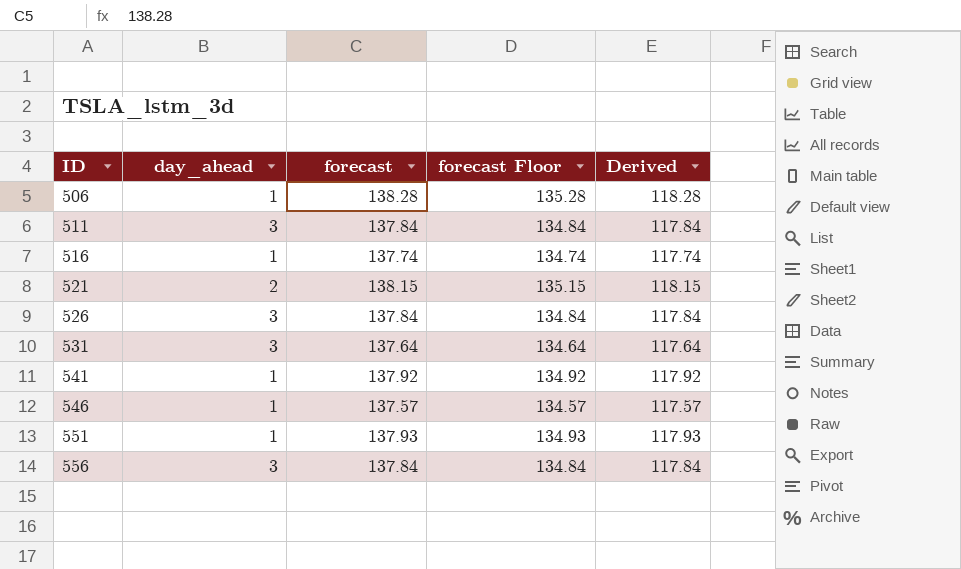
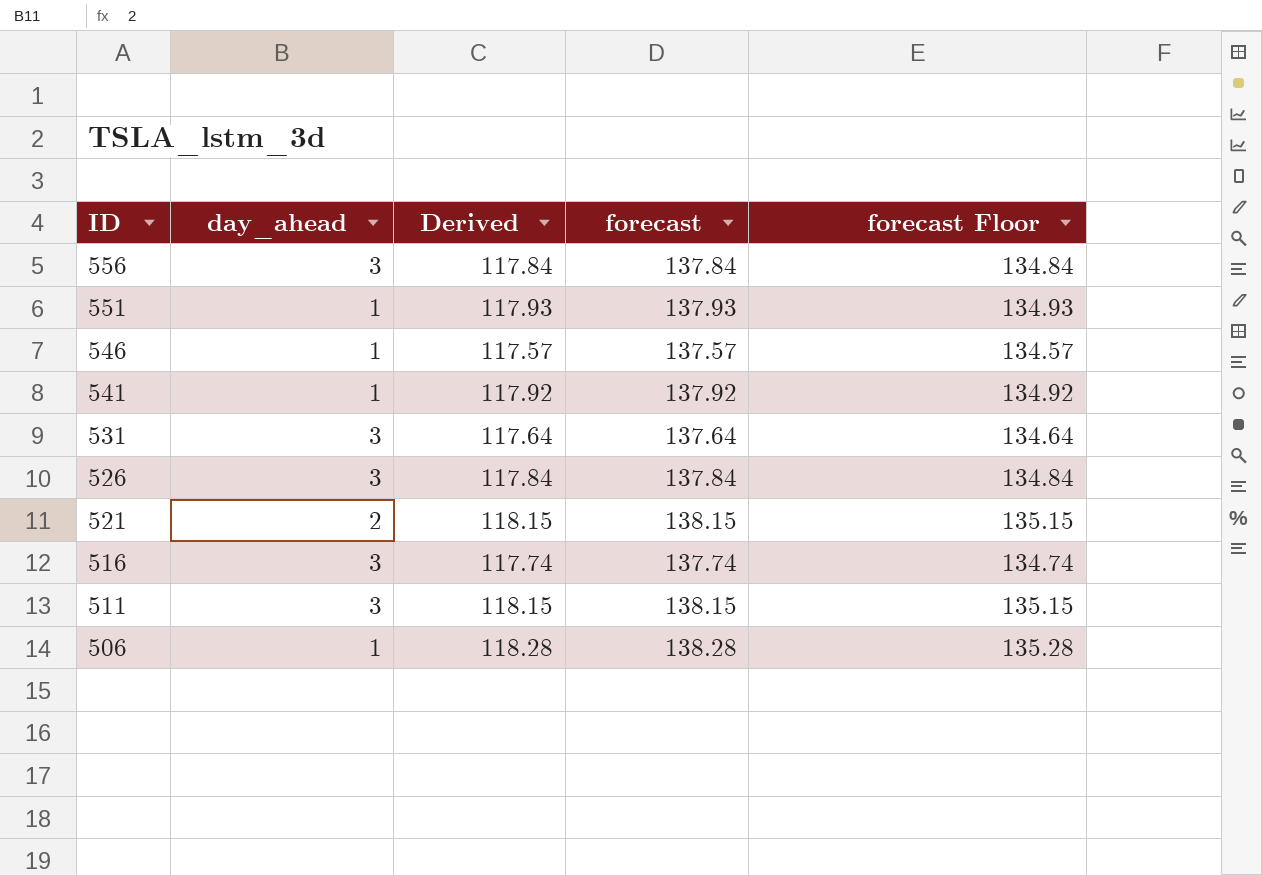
row order: ID ascending -> ID descending
column Derived | position: 5 -> 3
516 | day_ahead: 1 -> 3
511 | Derived: 117.84 -> 118.15
511 | forecast: 137.84 -> 138.15
511 | forecast Floor: 134.84 -> 135.15

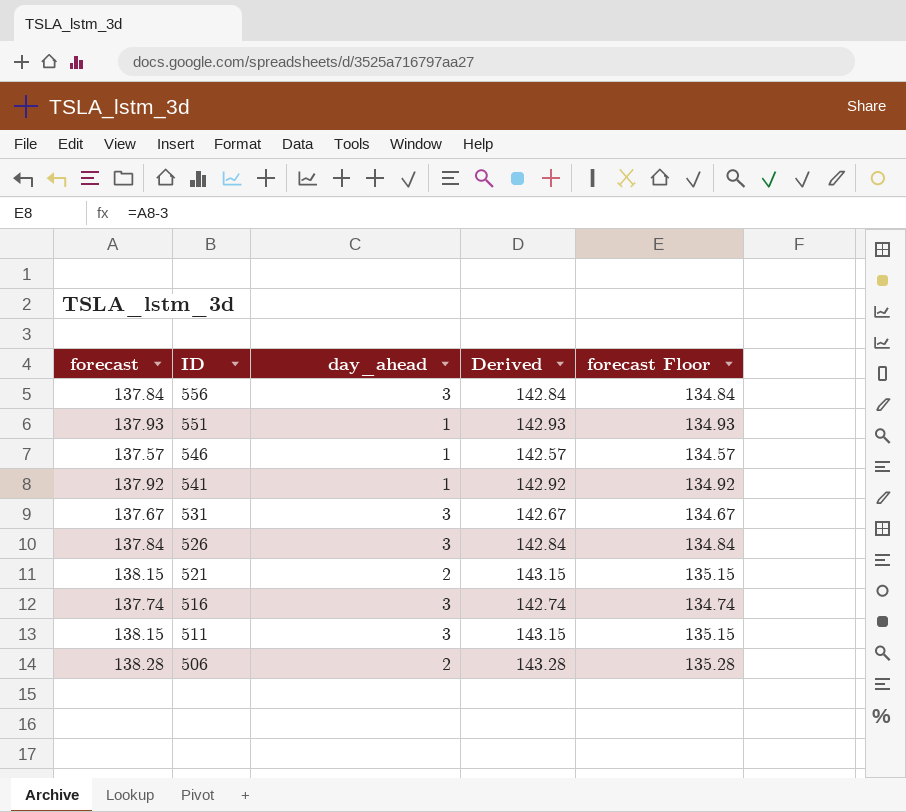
column forecast | position: 4 -> 1
column Derived | formula: [forecast] - 20 -> [forecast] + 5
531 | forecast: 137.64 -> 137.67
531 | forecast Floor: 134.64 -> 134.67
506 | day_ahead: 1 -> 2

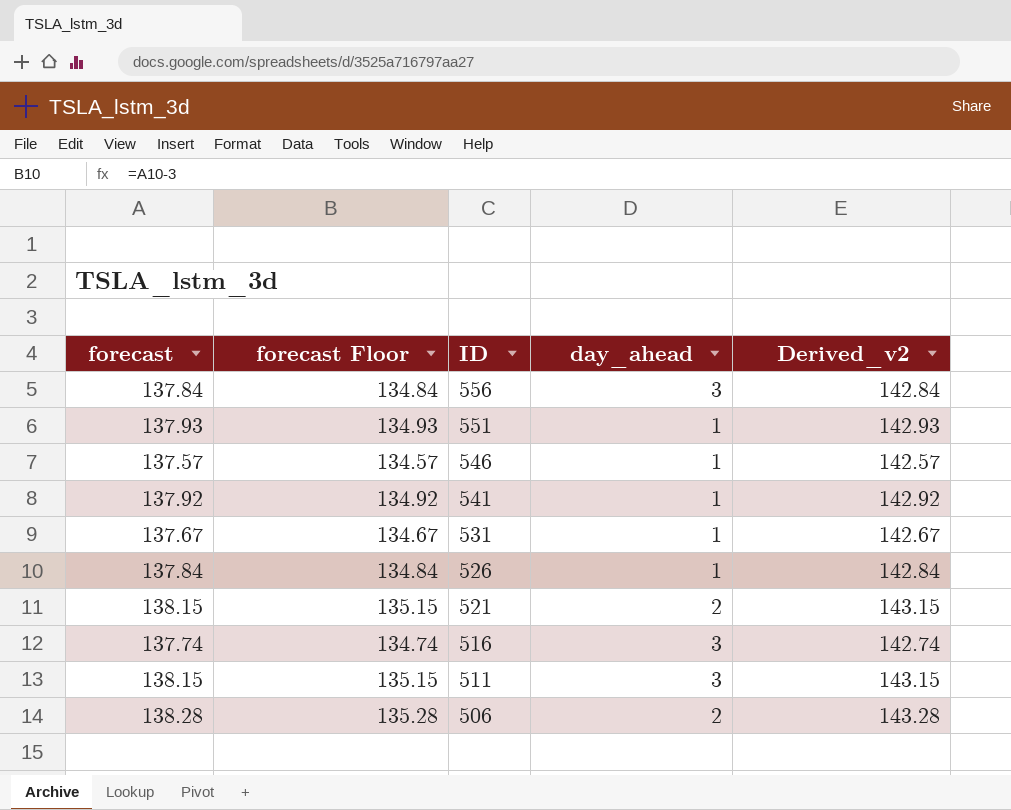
column forecast Floor | position: 5 -> 2
column name: Derived -> Derived_v2
531 | day_ahead: 3 -> 1
526 | day_ahead: 3 -> 1

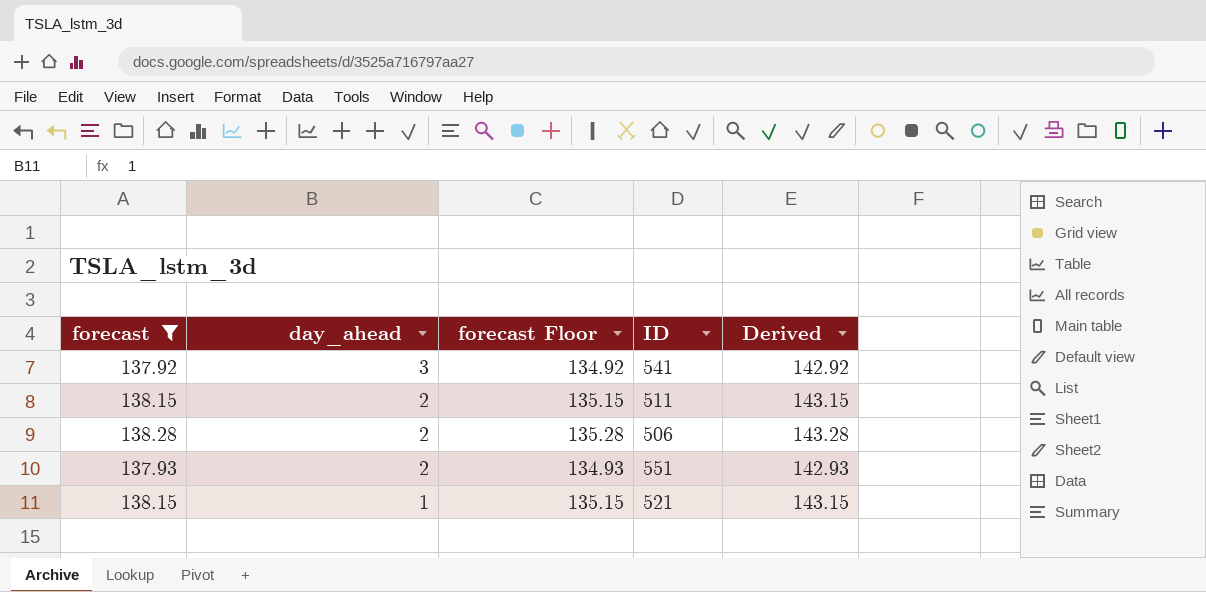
filter: none -> forecast >= 137.92
row order: ID descending -> day_ahead descending
column day_ahead | position: 4 -> 2
column name: Derived_v2 -> Derived
541 | day_ahead: 1 -> 3
511 | day_ahead: 3 -> 2
551 | day_ahead: 1 -> 2
521 | day_ahead: 2 -> 1

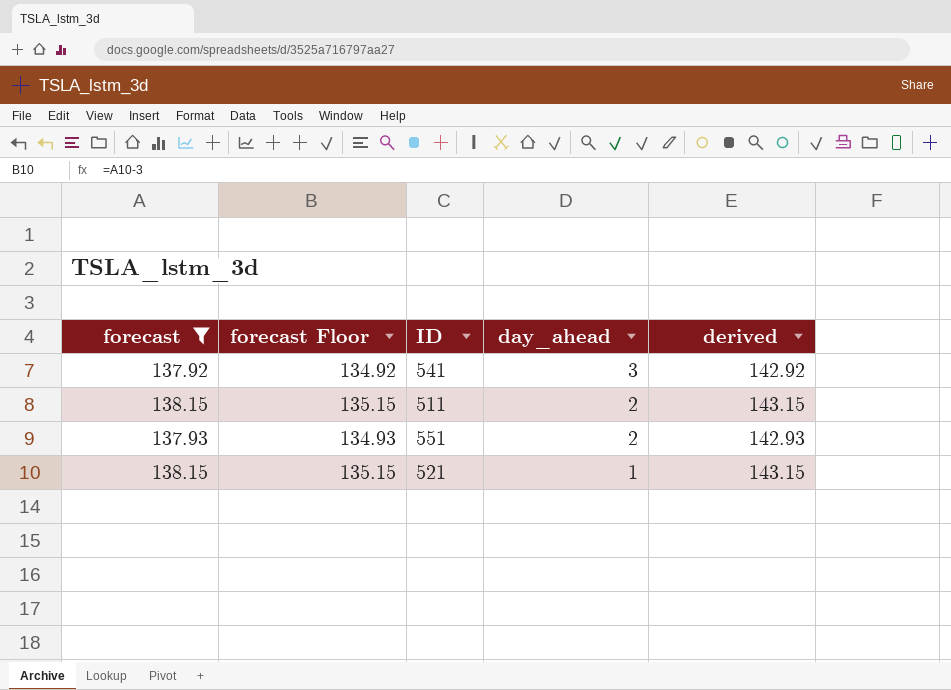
column day_ahead | position: 2 -> 4
column name: Derived -> derived
row 506: 138.28 | 2 | 135.28 | 143.28 -> none

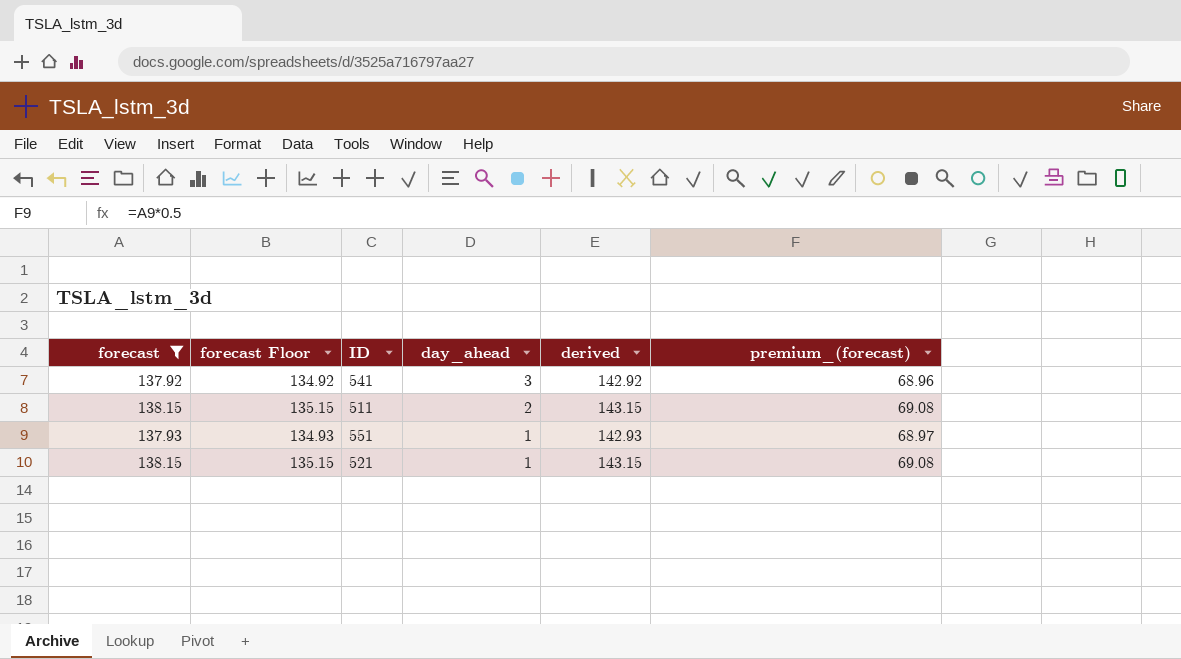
column premium_(forecast) | formula: none -> [forecast] * 0.5
551 | day_ahead: 2 -> 1

